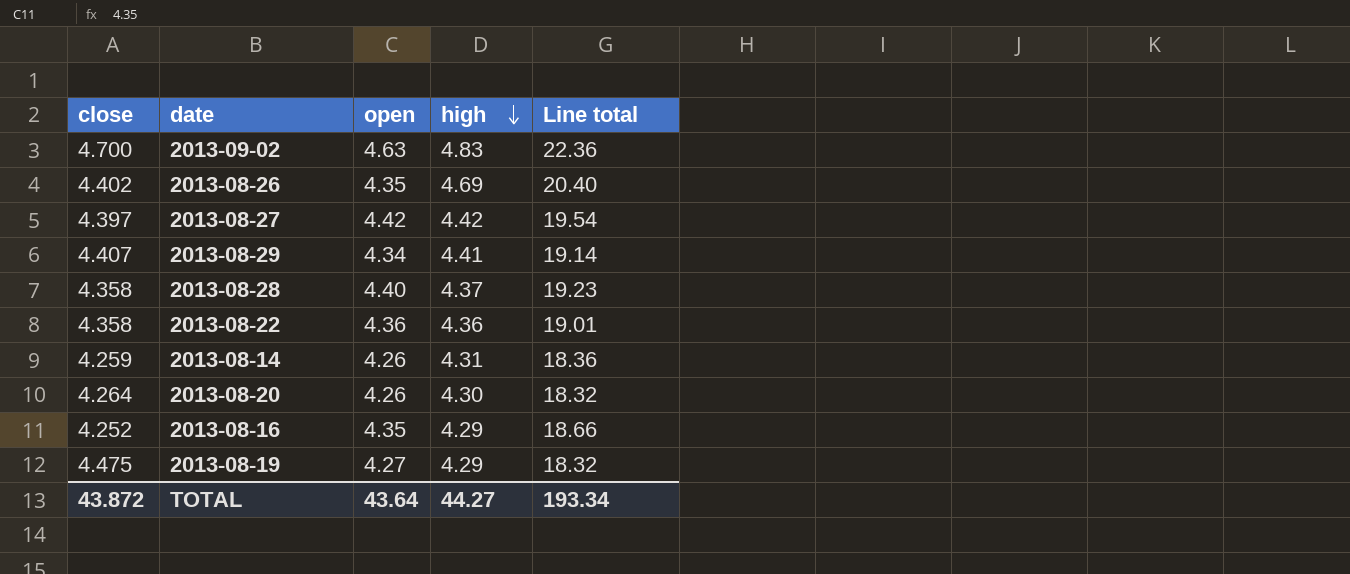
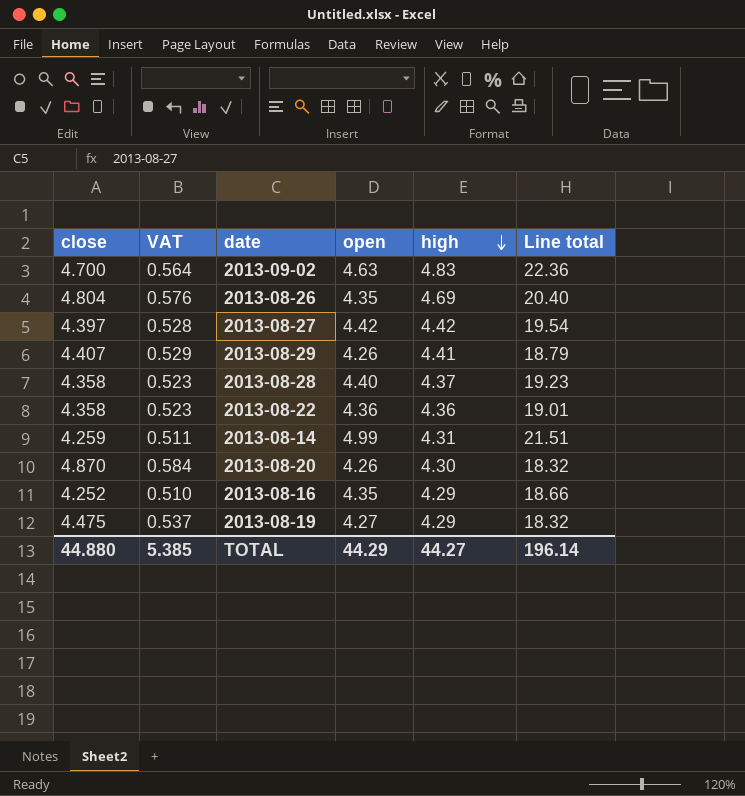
column VAT | formula: none -> [close] * 0.12
2013-08-26 | close: 4.402 -> 4.804
2013-08-29 | open: 4.34 -> 4.26
2013-08-29 | Line total: 19.14 -> 18.79
2013-08-14 | open: 4.26 -> 4.99
2013-08-14 | Line total: 18.36 -> 21.51
2013-08-20 | close: 4.264 -> 4.870
TOTAL | close: 43.872 -> 44.880
TOTAL | open: 43.64 -> 44.29
TOTAL | Line total: 193.34 -> 196.14

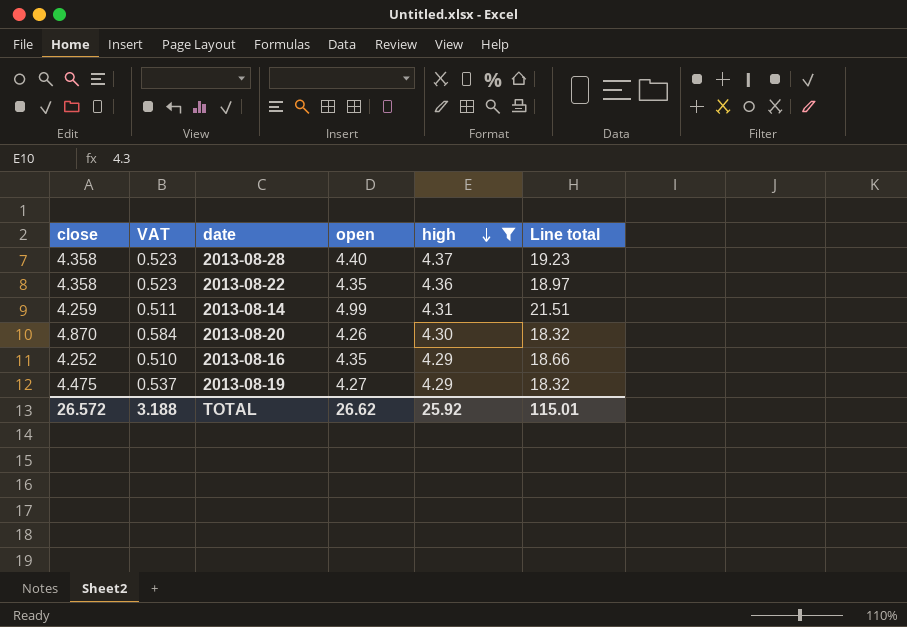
filter: none -> high <= 4.37
2013-08-22 | open: 4.36 -> 4.35
2013-08-22 | Line total: 19.01 -> 18.97
TOTAL | close: 44.880 -> 26.572
TOTAL | VAT: 5.385 -> 3.188
TOTAL | open: 44.29 -> 26.62
TOTAL | high: 44.27 -> 25.92
TOTAL | Line total: 196.14 -> 115.01

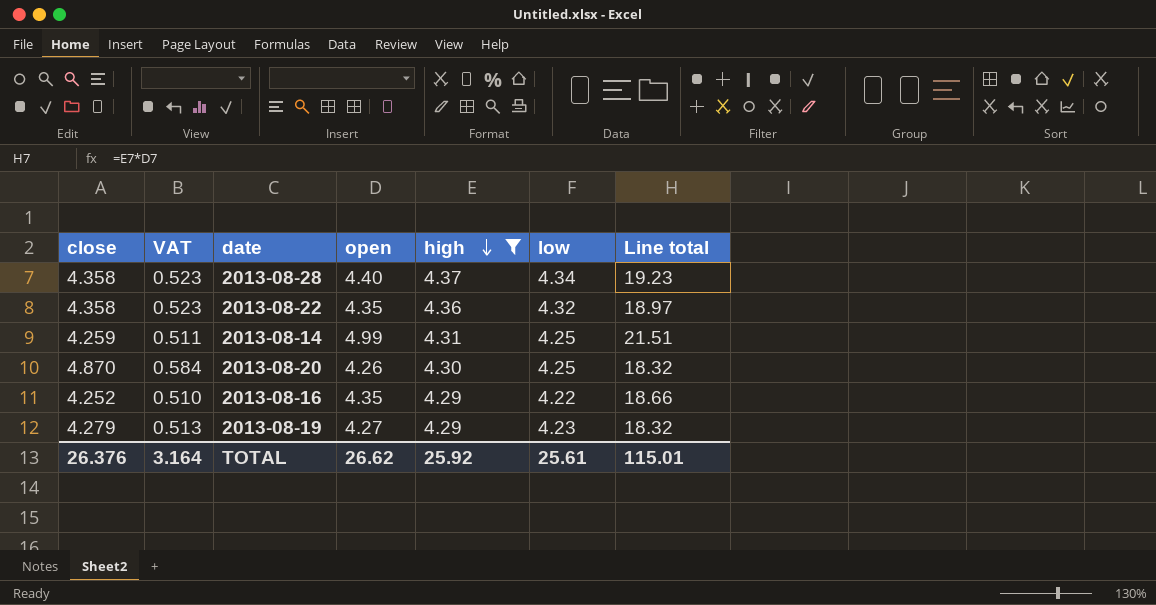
column low | position: none -> 6
2013-08-19 | close: 4.475 -> 4.279
2013-08-19 | VAT: 0.537 -> 0.513
TOTAL | close: 26.572 -> 26.376
TOTAL | VAT: 3.188 -> 3.164

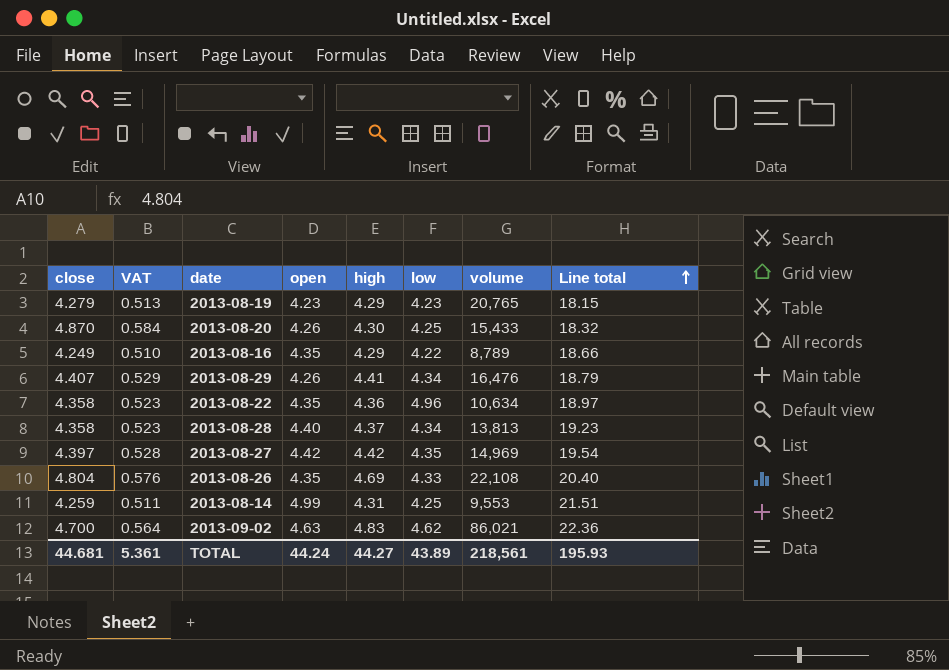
filter: high <= 4.37 -> none
row order: high descending -> Line total ascending
column volume | position: none -> 7
2013-08-19 | open: 4.27 -> 4.23
2013-08-19 | Line total: 18.32 -> 18.15
2013-08-16 | close: 4.252 -> 4.249
2013-08-22 | low: 4.32 -> 4.96
TOTAL | close: 26.376 -> 44.681
TOTAL | VAT: 3.164 -> 5.361
TOTAL | open: 26.62 -> 44.24
TOTAL | high: 25.92 -> 44.27
TOTAL | low: 25.61 -> 43.89
TOTAL | Line total: 115.01 -> 195.93

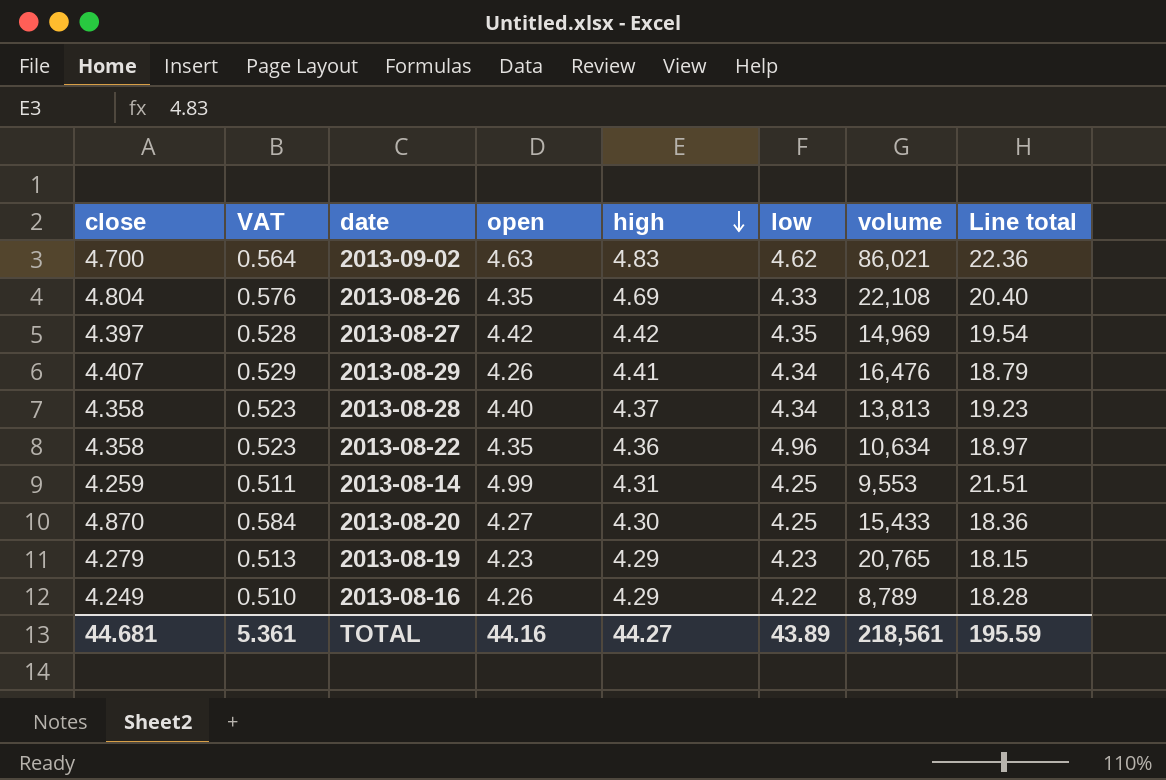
row order: Line total ascending -> high descending
2013-08-20 | open: 4.26 -> 4.27
2013-08-20 | Line total: 18.32 -> 18.36
2013-08-16 | open: 4.35 -> 4.26
2013-08-16 | Line total: 18.66 -> 18.28
TOTAL | open: 44.24 -> 44.16
TOTAL | Line total: 195.93 -> 195.59

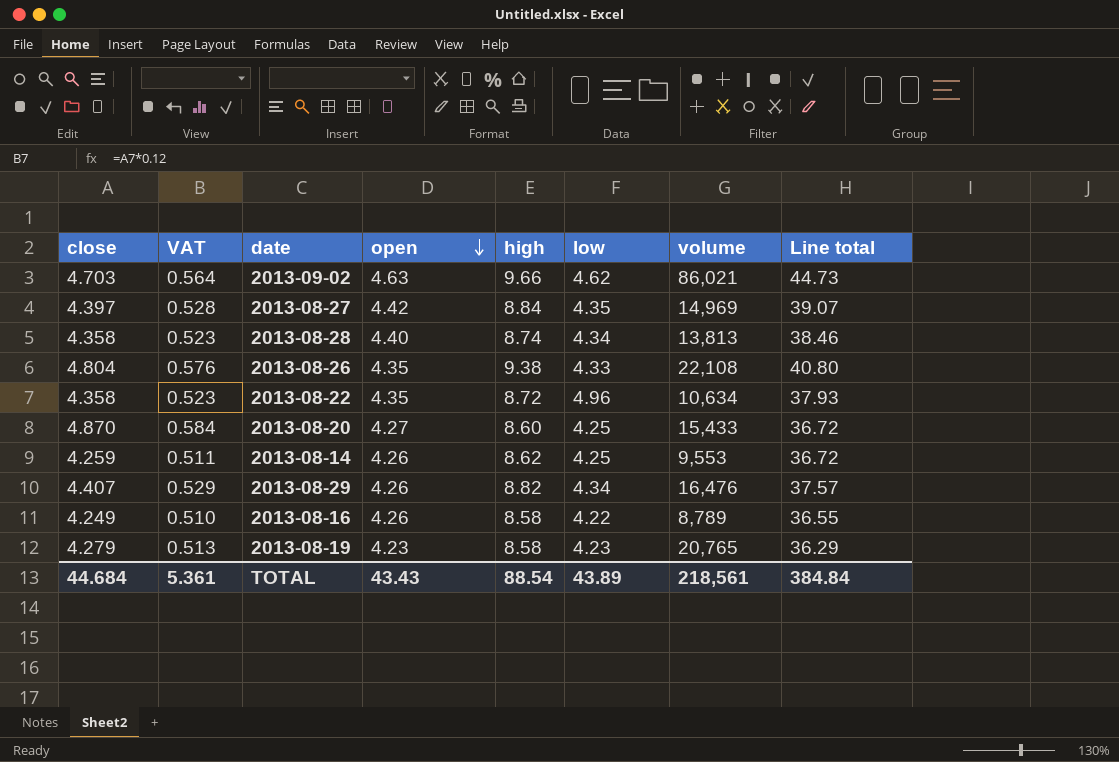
row order: high descending -> open descending
2013-09-02 | close: 4.700 -> 4.703
2013-09-02 | high: 4.83 -> 9.66
2013-09-02 | Line total: 22.36 -> 44.73
2013-08-27 | high: 4.42 -> 8.84
2013-08-27 | Line total: 19.54 -> 39.07
2013-08-28 | high: 4.37 -> 8.74
2013-08-28 | Line total: 19.23 -> 38.46
2013-08-26 | high: 4.69 -> 9.38
2013-08-26 | Line total: 20.40 -> 40.80
2013-08-22 | high: 4.36 -> 8.72
2013-08-22 | Line total: 18.97 -> 37.93
2013-08-20 | high: 4.30 -> 8.60
2013-08-20 | Line total: 18.36 -> 36.72
2013-08-14 | open: 4.99 -> 4.26
2013-08-14 | high: 4.31 -> 8.62
2013-08-14 | Line total: 21.51 -> 36.72
2013-08-29 | high: 4.41 -> 8.82
2013-08-29 | Line total: 18.79 -> 37.57
2013-08-16 | high: 4.29 -> 8.58
2013-08-16 | Line total: 18.28 -> 36.55
2013-08-19 | high: 4.29 -> 8.58
2013-08-19 | Line total: 18.15 -> 36.29
TOTAL | close: 44.681 -> 44.684
TOTAL | open: 44.16 -> 43.43
TOTAL | high: 44.27 -> 88.54
TOTAL | Line total: 195.59 -> 384.84

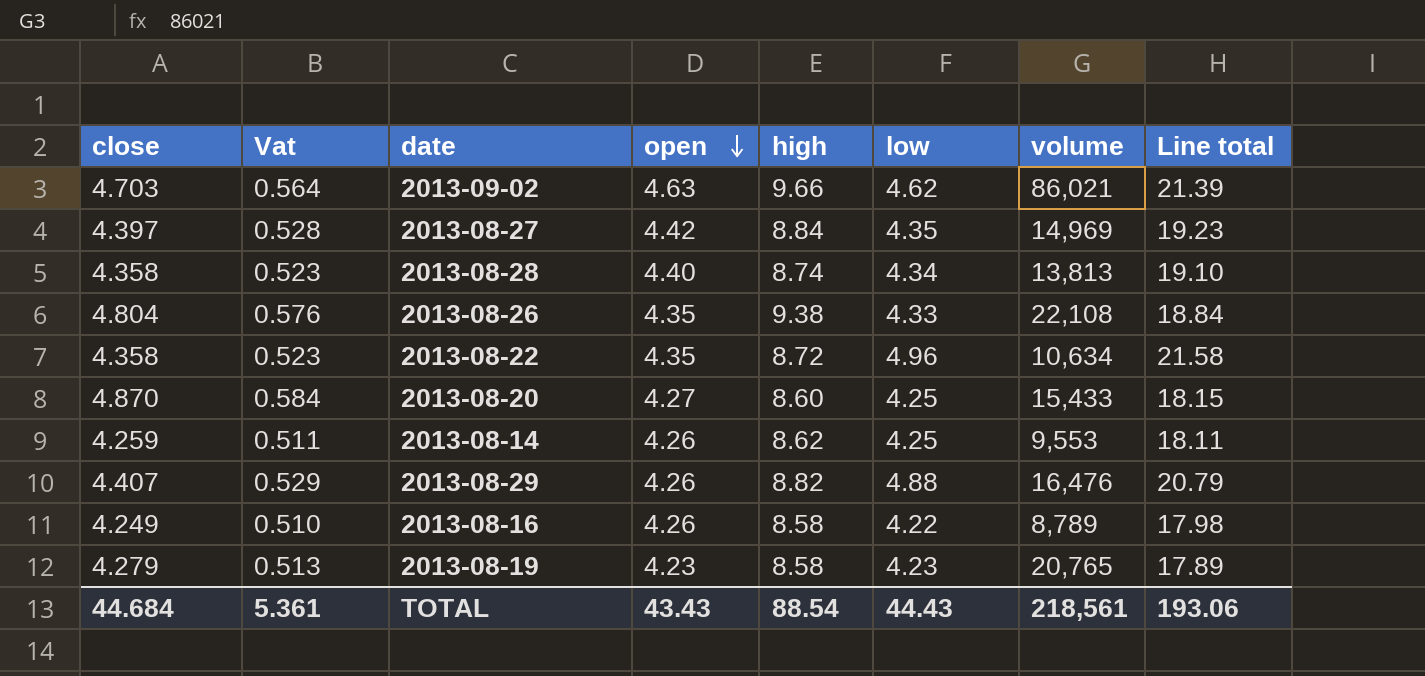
column name: VAT -> Vat
column Line total | formula: [open] * [high] -> [open] * [low]
2013-08-29 | low: 4.34 -> 4.88
TOTAL | low: 43.89 -> 44.43
TOTAL | Line total: 384.84 -> 193.06

